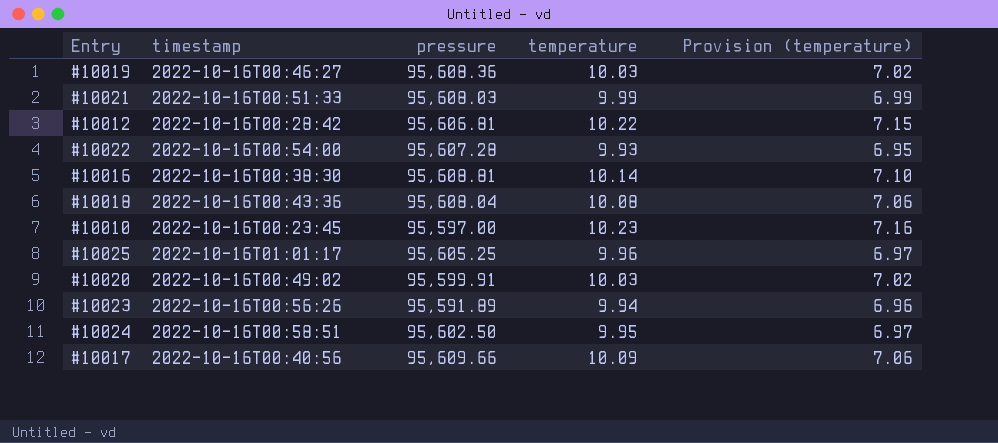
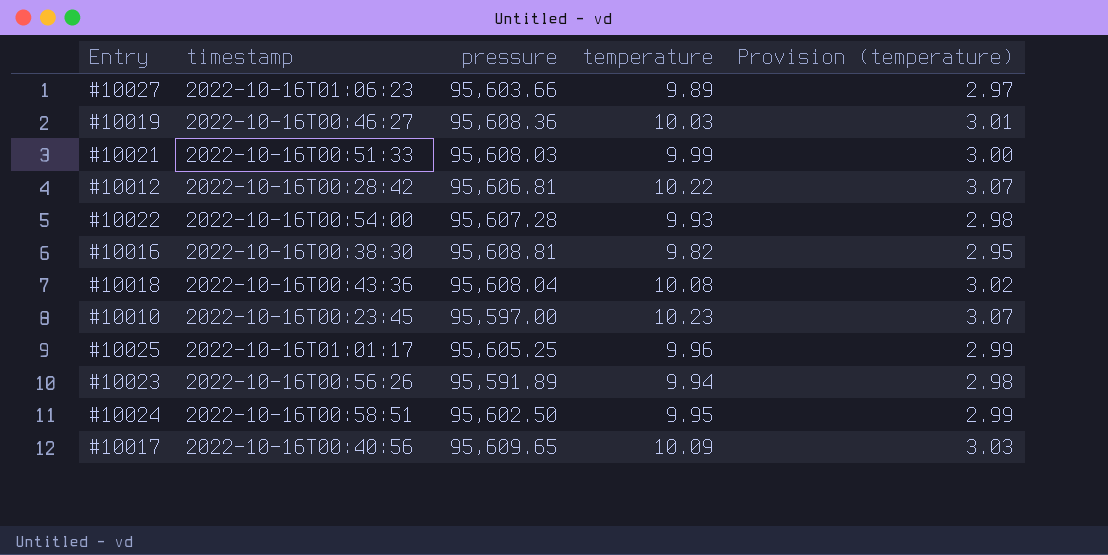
column Provision (temperature) | formula: [temperature] * 0.7 -> [temperature] * 0.3
row #10020: 2022-10-16T00:49:02 | 95,599.91 | 10.03 | 7.02 -> none
row #10027: none -> 2022-10-16T01:06:23 | 95,603.66 | 9.89 | 2.97
#10016 | temperature: 10.14 -> 9.82
#10017 | pressure: 95,609.66 -> 95,609.65

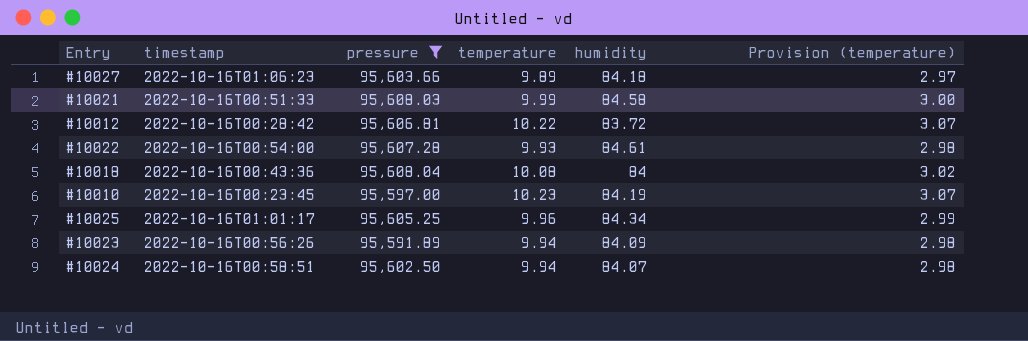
filter: none -> pressure <= 95,608.04
column humidity | position: none -> 5
#10024 | temperature: 9.95 -> 9.94
#10024 | Provision (temperature): 2.99 -> 2.98

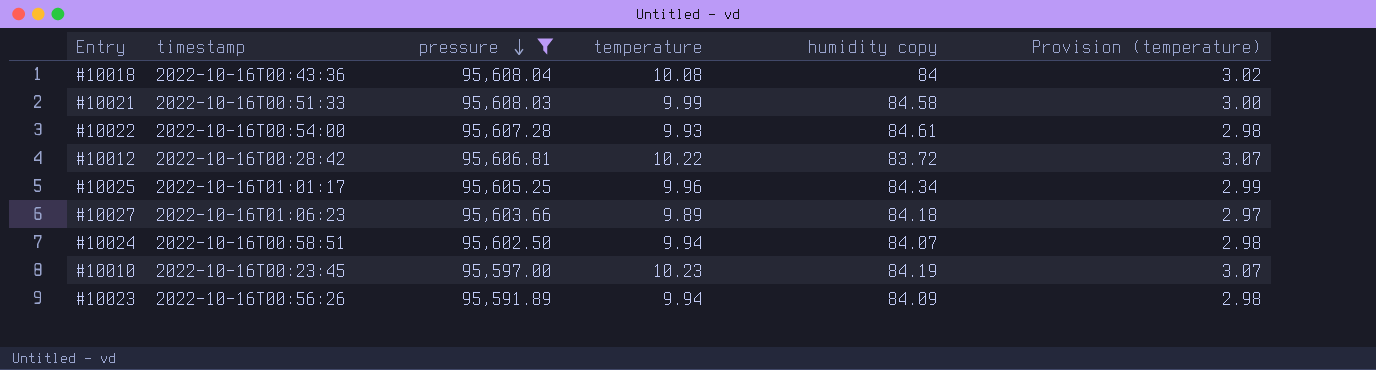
row order: none -> pressure descending
column name: humidity -> humidity copy

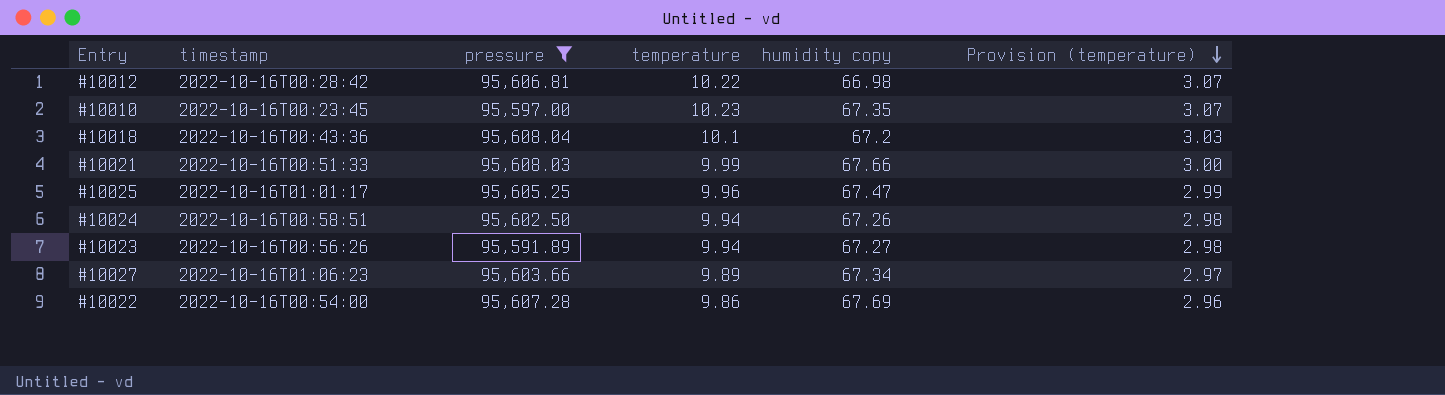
row order: pressure descending -> Provision (temperature) descending
#10012 | humidity copy: 83.72 -> 66.98
#10010 | humidity copy: 84.19 -> 67.35
#10018 | temperature: 10.08 -> 10.1
#10018 | humidity copy: 84 -> 67.2
#10018 | Provision (temperature): 3.02 -> 3.03
#10021 | humidity copy: 84.58 -> 67.66
#10025 | humidity copy: 84.34 -> 67.47
#10024 | humidity copy: 84.07 -> 67.26
#10023 | humidity copy: 84.09 -> 67.27
#10027 | humidity copy: 84.18 -> 67.34
#10022 | temperature: 9.93 -> 9.86
#10022 | humidity copy: 84.61 -> 67.69
#10022 | Provision (temperature): 2.98 -> 2.96

